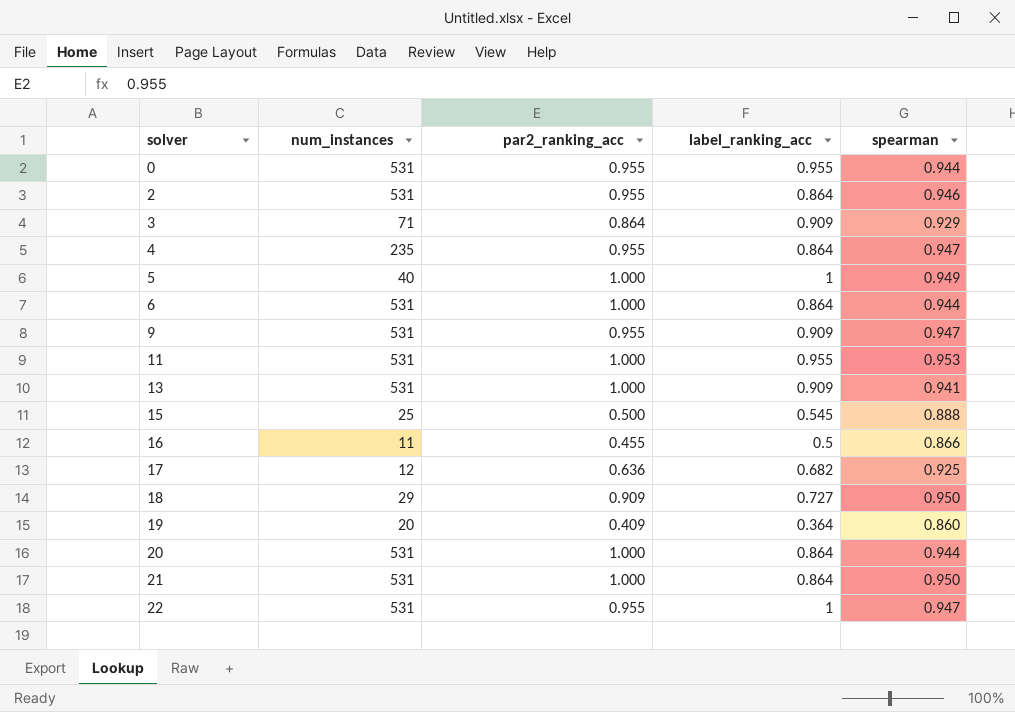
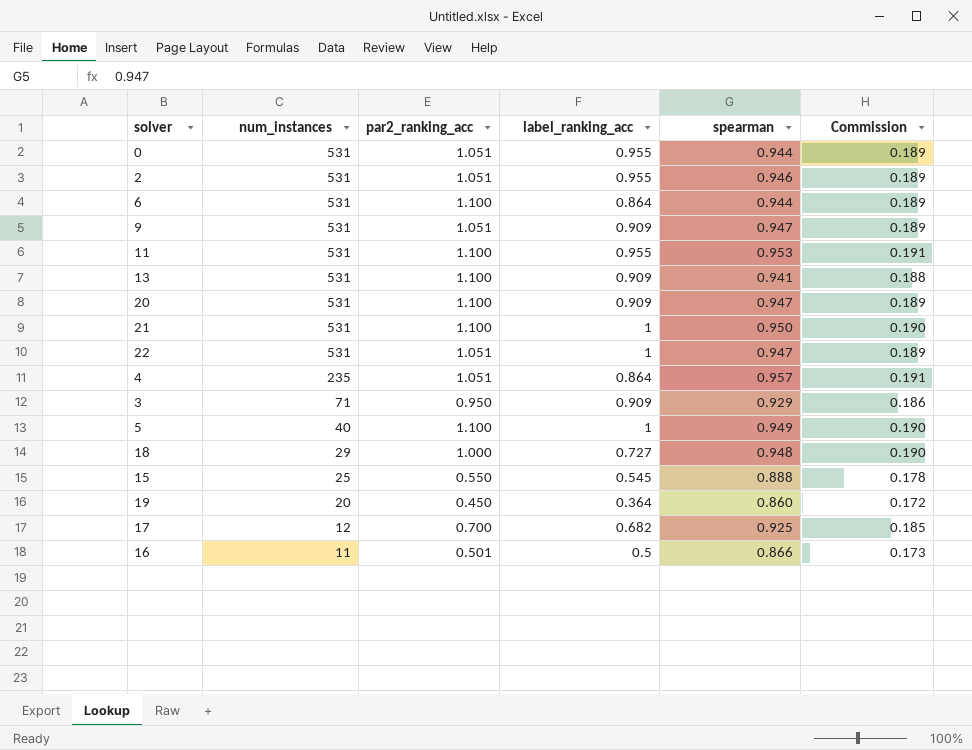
row order: solver ascending -> num_instances descending
column Commission | formula: none -> [spearman] * 0.2
0 | par2_ranking_acc: 0.955 -> 1.051
2 | par2_ranking_acc: 0.955 -> 1.051
2 | label_ranking_acc: 0.864 -> 0.955
6 | par2_ranking_acc: 1.000 -> 1.100
9 | par2_ranking_acc: 0.955 -> 1.051
11 | par2_ranking_acc: 1.000 -> 1.100
13 | par2_ranking_acc: 1.000 -> 1.100
20 | par2_ranking_acc: 1.000 -> 1.100
20 | label_ranking_acc: 0.864 -> 0.909
20 | spearman: 0.944 -> 0.947
21 | par2_ranking_acc: 1.000 -> 1.100
21 | label_ranking_acc: 0.864 -> 1
22 | par2_ranking_acc: 0.955 -> 1.051
4 | par2_ranking_acc: 0.955 -> 1.051
4 | spearman: 0.947 -> 0.957
3 | par2_ranking_acc: 0.864 -> 0.950
5 | par2_ranking_acc: 1.000 -> 1.100
18 | par2_ranking_acc: 0.909 -> 1.000
18 | spearman: 0.950 -> 0.948
15 | par2_ranking_acc: 0.500 -> 0.550
19 | par2_ranking_acc: 0.409 -> 0.450
17 | par2_ranking_acc: 0.636 -> 0.700
16 | par2_ranking_acc: 0.455 -> 0.501

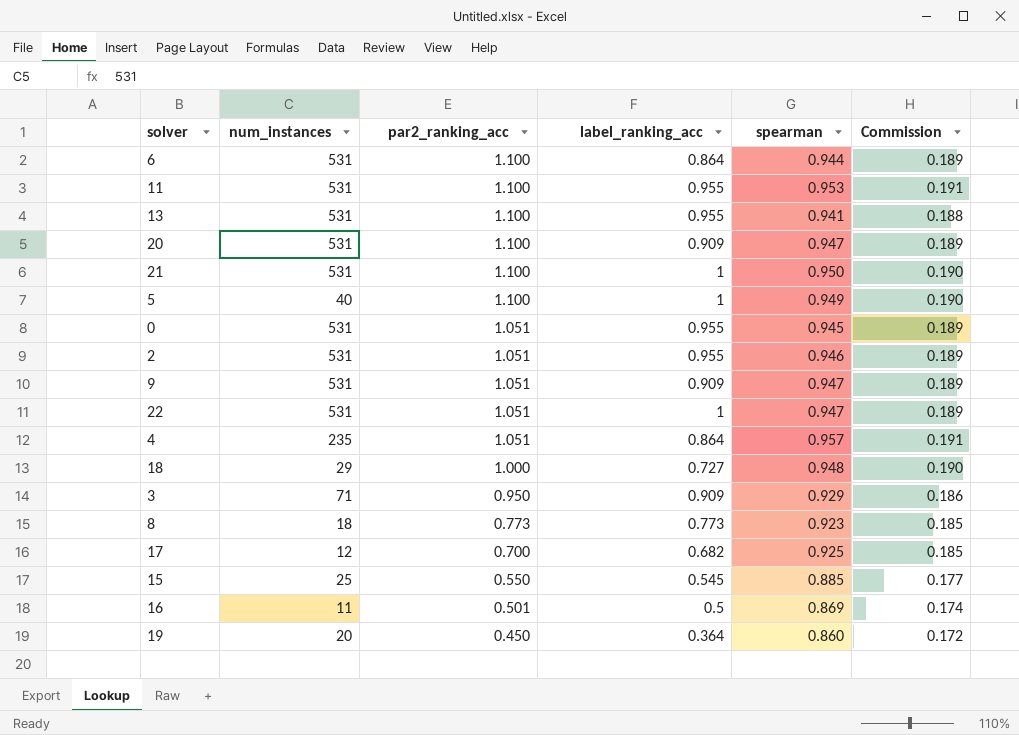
row order: num_instances descending -> par2_ranking_acc descending
13 | label_ranking_acc: 0.909 -> 0.955
0 | spearman: 0.944 -> 0.945
row 8: none -> 18 | 0.773 | 0.773 | 0.923 | 0.185
15 | spearman: 0.888 -> 0.885
15 | Commission: 0.178 -> 0.177
16 | spearman: 0.866 -> 0.869
16 | Commission: 0.173 -> 0.174

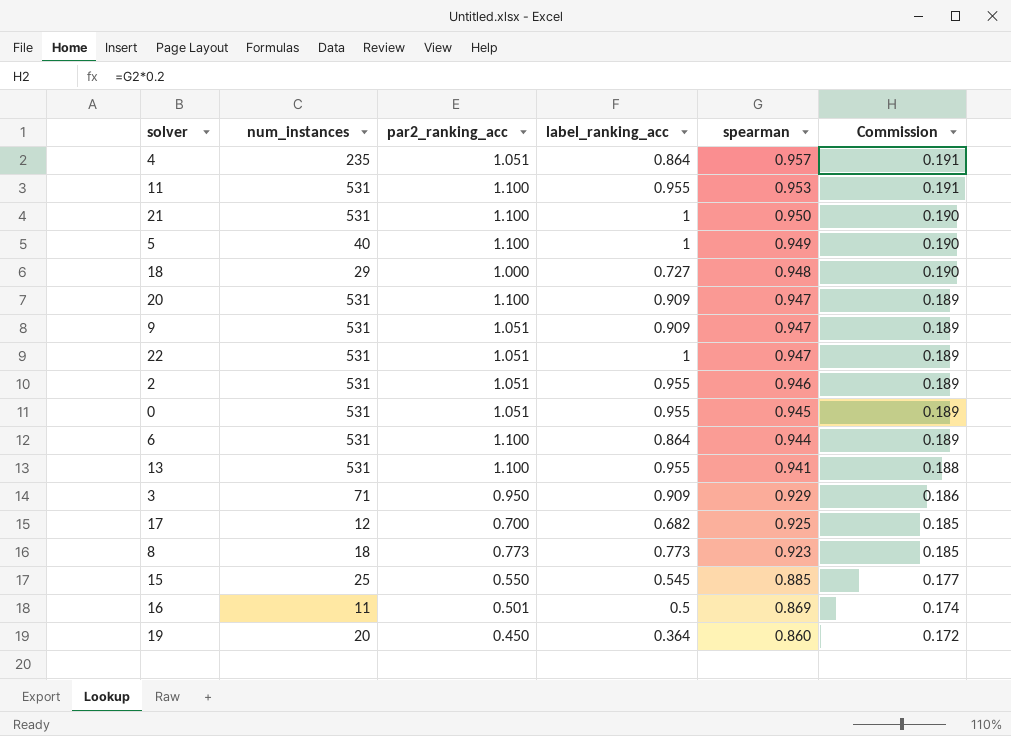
row order: par2_ranking_acc descending -> spearman descending

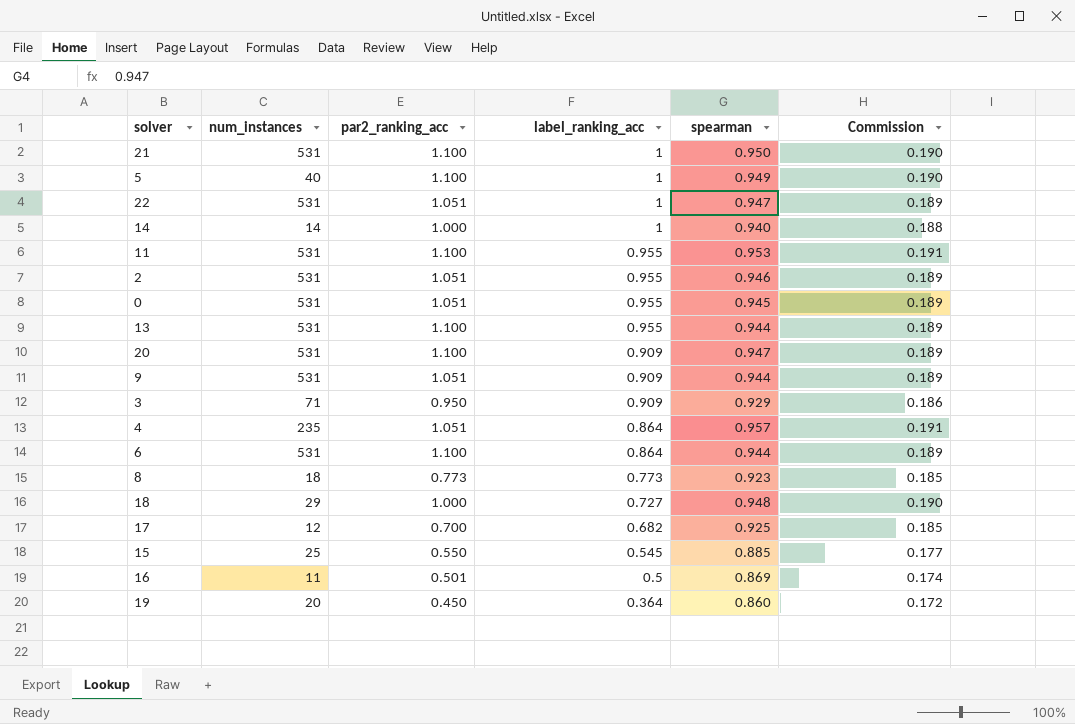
row order: spearman descending -> label_ranking_acc descending
row 14: none -> 14 | 1.000 | 1 | 0.940 | 0.188
13 | spearman: 0.941 -> 0.944
13 | Commission: 0.188 -> 0.189
9 | spearman: 0.947 -> 0.944

